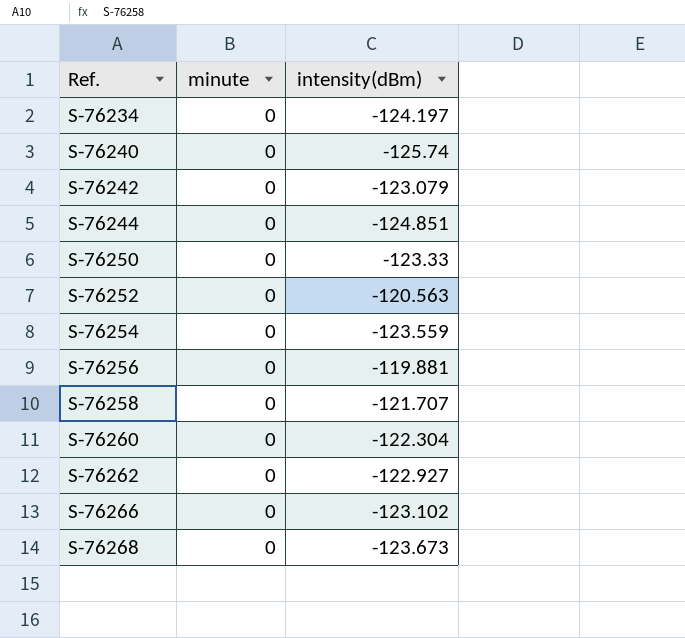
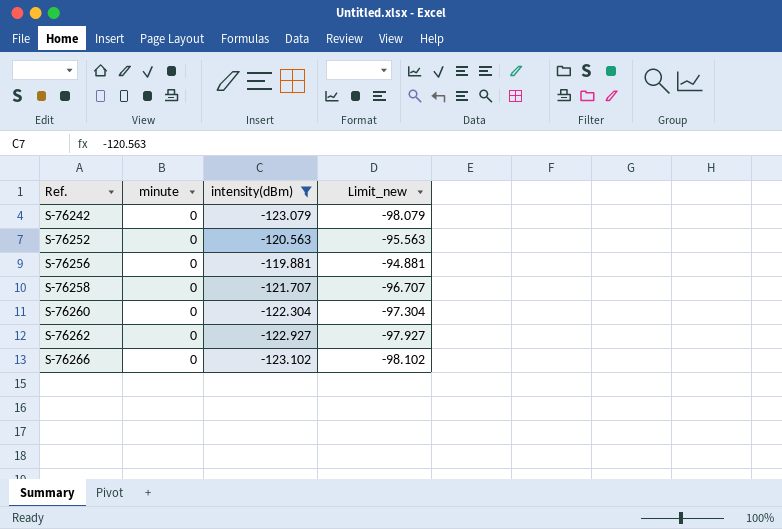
filter: none -> intensity(dBm) >= -123.102
column Limit_new | formula: none -> [intensity(dBm)] + 25

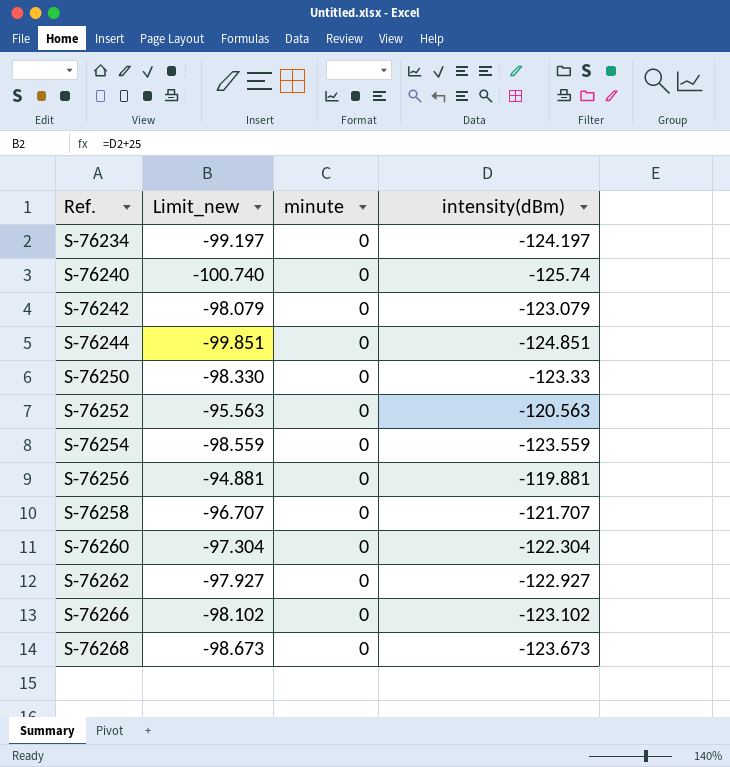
filter: intensity(dBm) >= -123.102 -> none
column Limit_new | position: 4 -> 2

